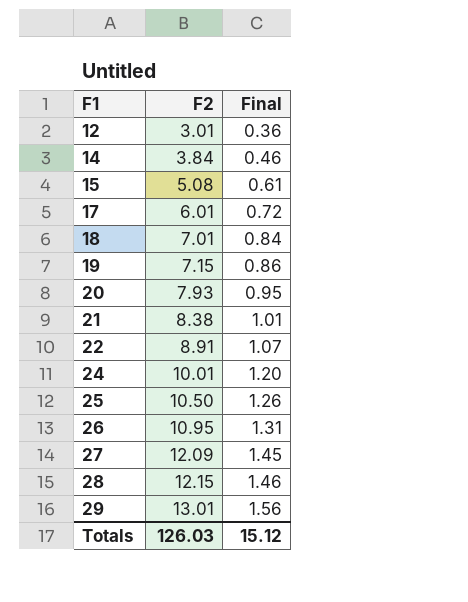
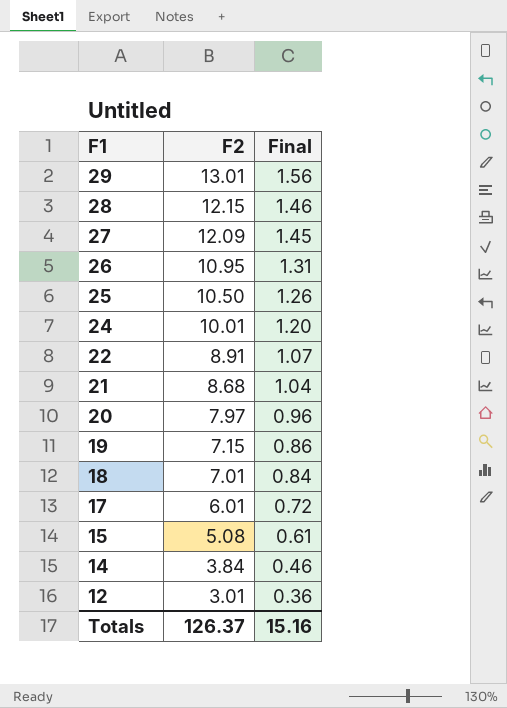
row order: F1 ascending -> F1 descending
21 | F2: 8.38 -> 8.68
21 | Final: 1.01 -> 1.04
20 | F2: 7.93 -> 7.97
20 | Final: 0.95 -> 0.96
Totals | F2: 126.03 -> 126.37
Totals | Final: 15.12 -> 15.16

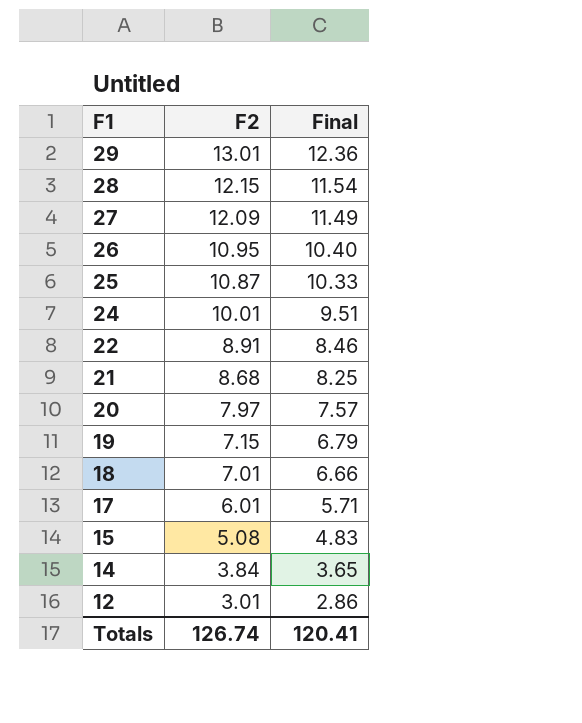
column Final | formula: [F2] * 0.12 -> [F2] * 0.95
25 | F2: 10.50 -> 10.87
Totals | F2: 126.37 -> 126.74
Totals | Final: 15.16 -> 120.41

